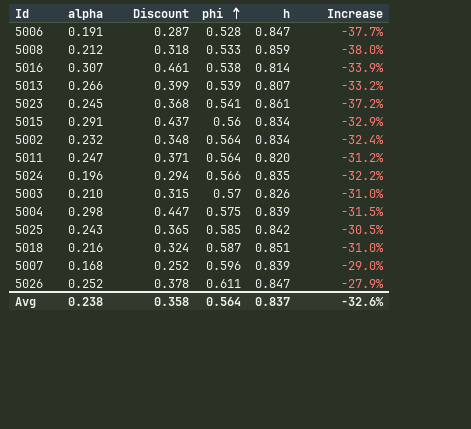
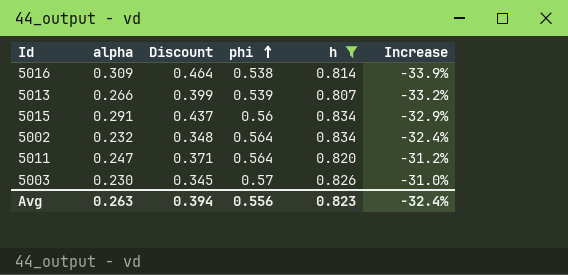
filter: none -> h <= 0.834
5016 | alpha: 0.307 -> 0.309
5016 | Discount: 0.461 -> 0.464
5003 | alpha: 0.210 -> 0.230
5003 | Discount: 0.315 -> 0.345
Avg | alpha: 0.238 -> 0.263
Avg | Discount: 0.358 -> 0.394
Avg | phi: 0.564 -> 0.556
Avg | h: 0.837 -> 0.823
Avg | Increase: -32.6% -> -32.4%

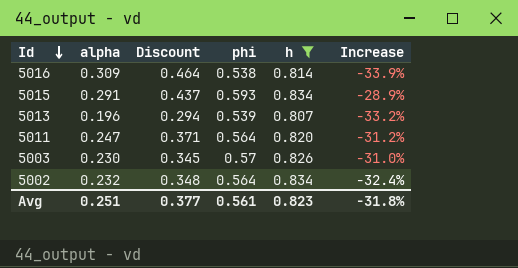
row order: phi ascending -> Id descending
5015 | phi: 0.56 -> 0.593
5015 | Increase: -32.9% -> -28.9%
5013 | alpha: 0.266 -> 0.196
5013 | Discount: 0.399 -> 0.294
Avg | alpha: 0.263 -> 0.251
Avg | Discount: 0.394 -> 0.377
Avg | phi: 0.556 -> 0.561
Avg | Increase: -32.4% -> -31.8%

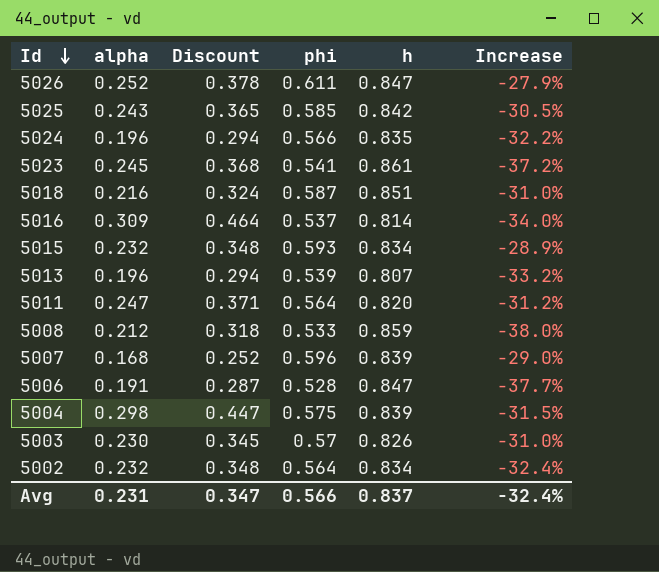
filter: h <= 0.834 -> none
5016 | phi: 0.538 -> 0.537
5016 | Increase: -33.9% -> -34.0%
5015 | alpha: 0.291 -> 0.232
5015 | Discount: 0.437 -> 0.348
Avg | alpha: 0.251 -> 0.231
Avg | Discount: 0.377 -> 0.347
Avg | phi: 0.561 -> 0.566
Avg | h: 0.823 -> 0.837
Avg | Increase: -31.8% -> -32.4%

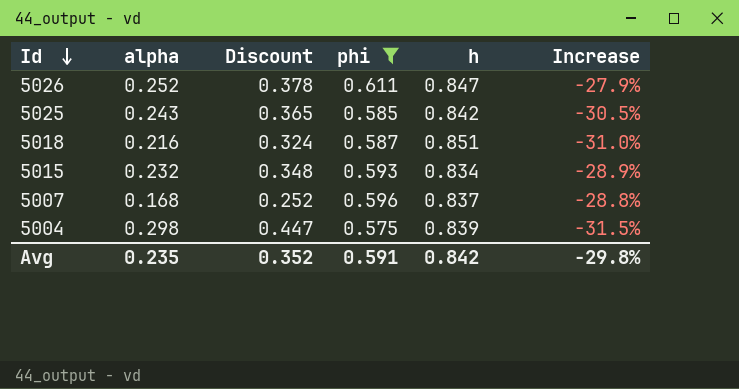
filter: none -> phi >= 0.575
5007 | h: 0.839 -> 0.837
5007 | Increase: -29.0% -> -28.8%
Avg | alpha: 0.231 -> 0.235
Avg | Discount: 0.347 -> 0.352
Avg | phi: 0.566 -> 0.591
Avg | h: 0.837 -> 0.842
Avg | Increase: -32.4% -> -29.8%

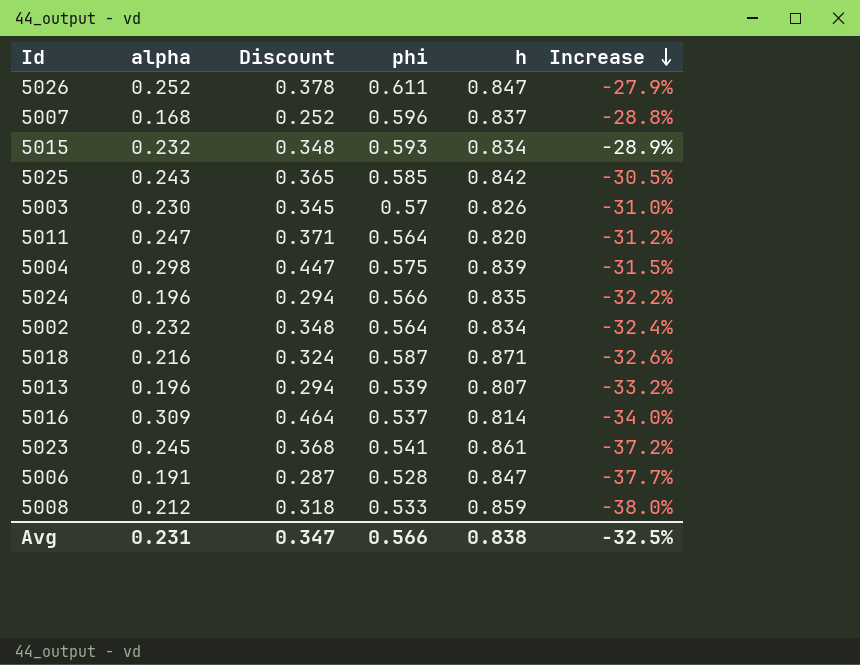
filter: phi >= 0.575 -> none
row order: Id descending -> Increase descending
5018 | h: 0.851 -> 0.871
5018 | Increase: -31.0% -> -32.6%
Avg | alpha: 0.235 -> 0.231
Avg | Discount: 0.352 -> 0.347
Avg | phi: 0.591 -> 0.566
Avg | h: 0.842 -> 0.838
Avg | Increase: -29.8% -> -32.5%

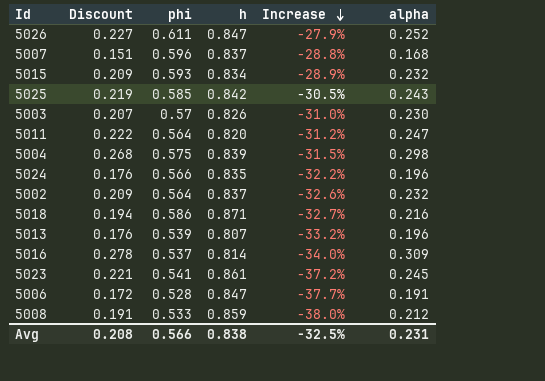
column Discount | formula: [alpha] * 1.5 -> [alpha] * 0.9
column alpha | position: 2 -> 6
5002 | h: 0.834 -> 0.837
5002 | Increase: -32.4% -> -32.6%
5018 | phi: 0.587 -> 0.586
5018 | Increase: -32.6% -> -32.7%
Avg | Discount: 0.347 -> 0.208

